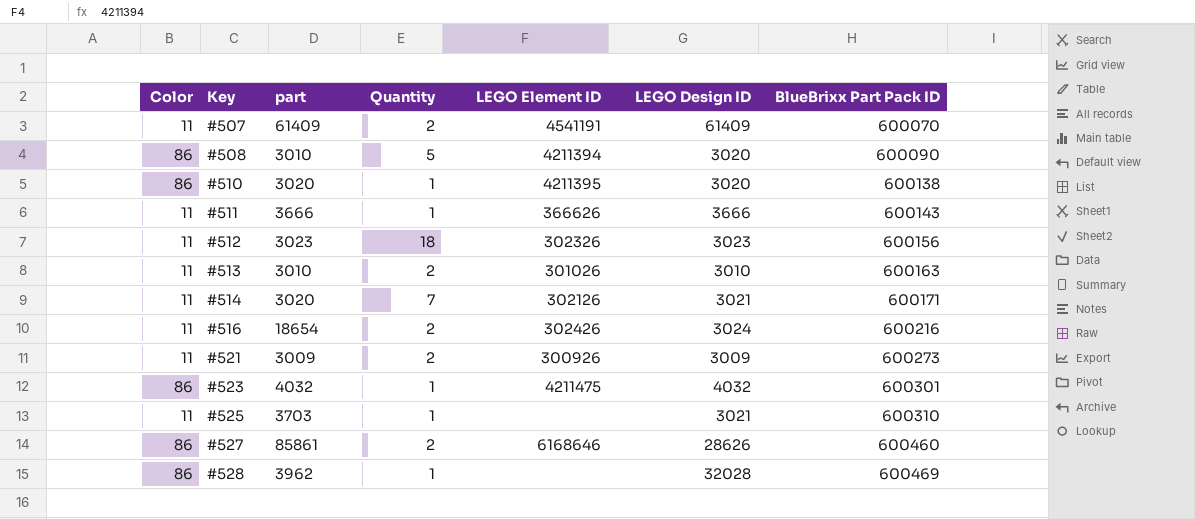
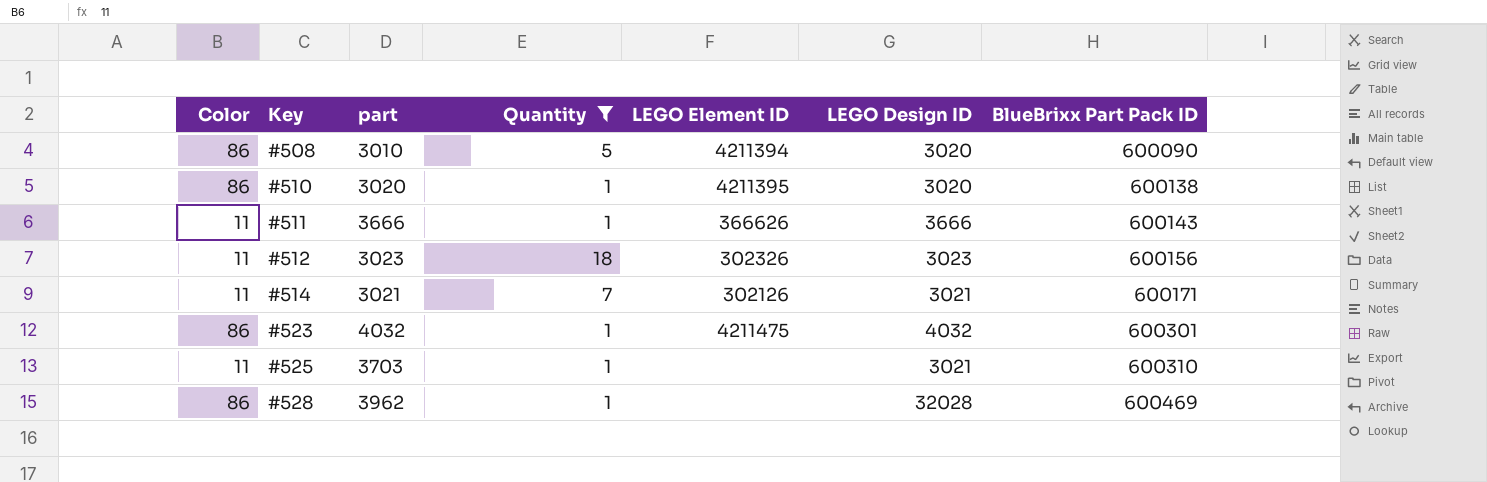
filter: none -> Quantity != 2
#514 | part: 3020 -> 3021

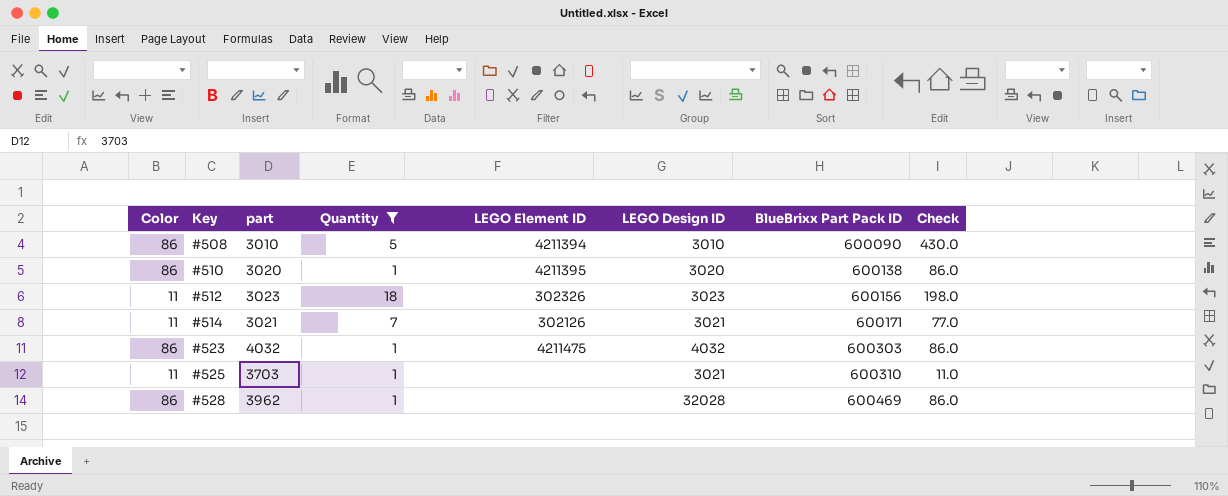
column Check | formula: none -> [Color] * [Quantity]
row #511: 11 | 3666 | 1 | 366626 | 3666 | 600143 -> none
#508 | LEGO Design ID: 3020 -> 3010
#523 | BlueBrixx Part Pack ID: 600301 -> 600303

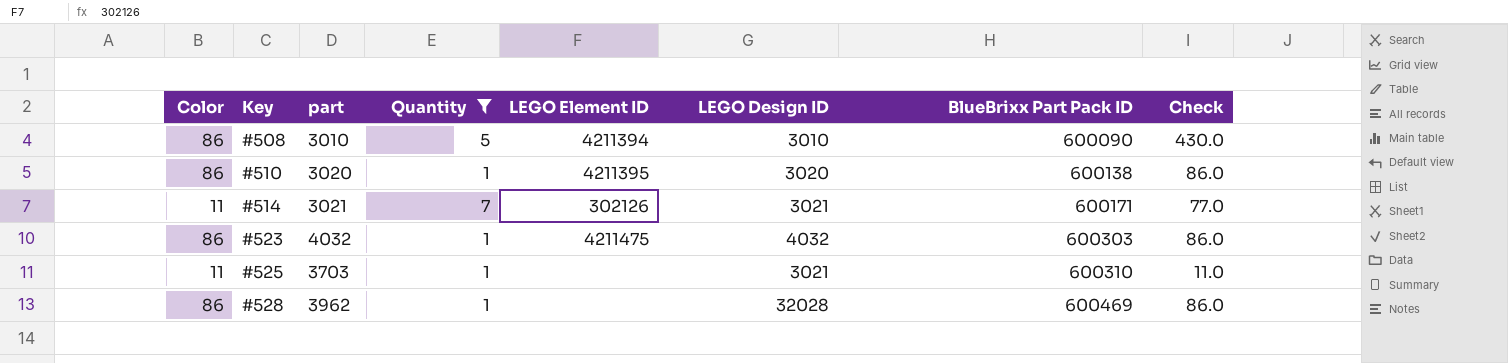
row #512: 11 | 3023 | 18 | 302326 | 3023 | 600156 | 198.0 -> none

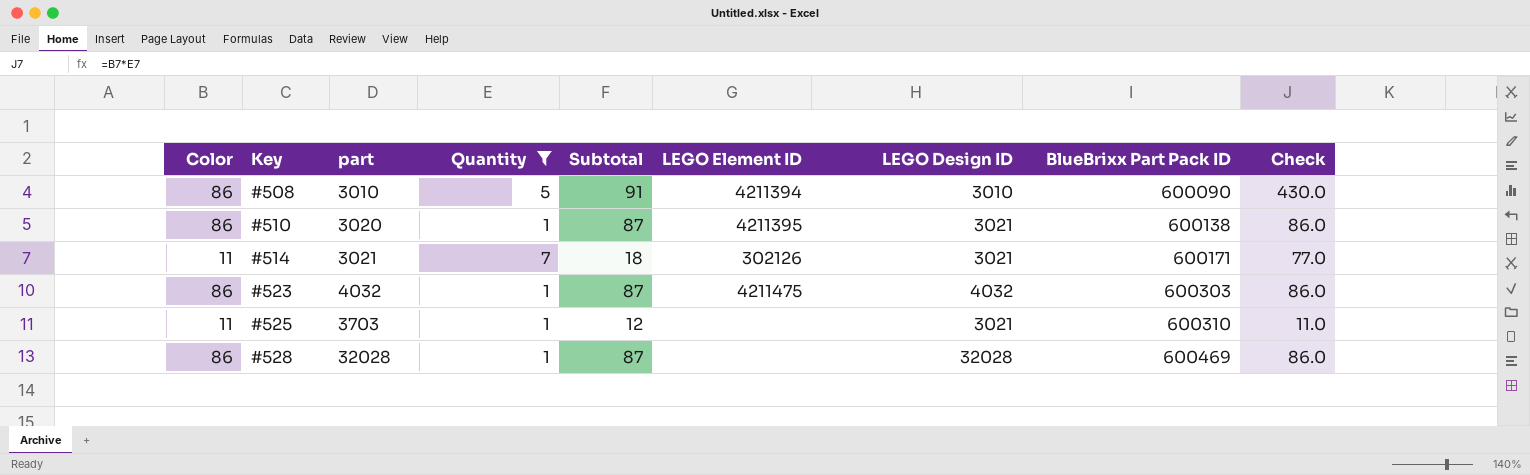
column Subtotal | formula: none -> [Color] + [Quantity]
#510 | LEGO Design ID: 3020 -> 3021
#528 | part: 3962 -> 32028

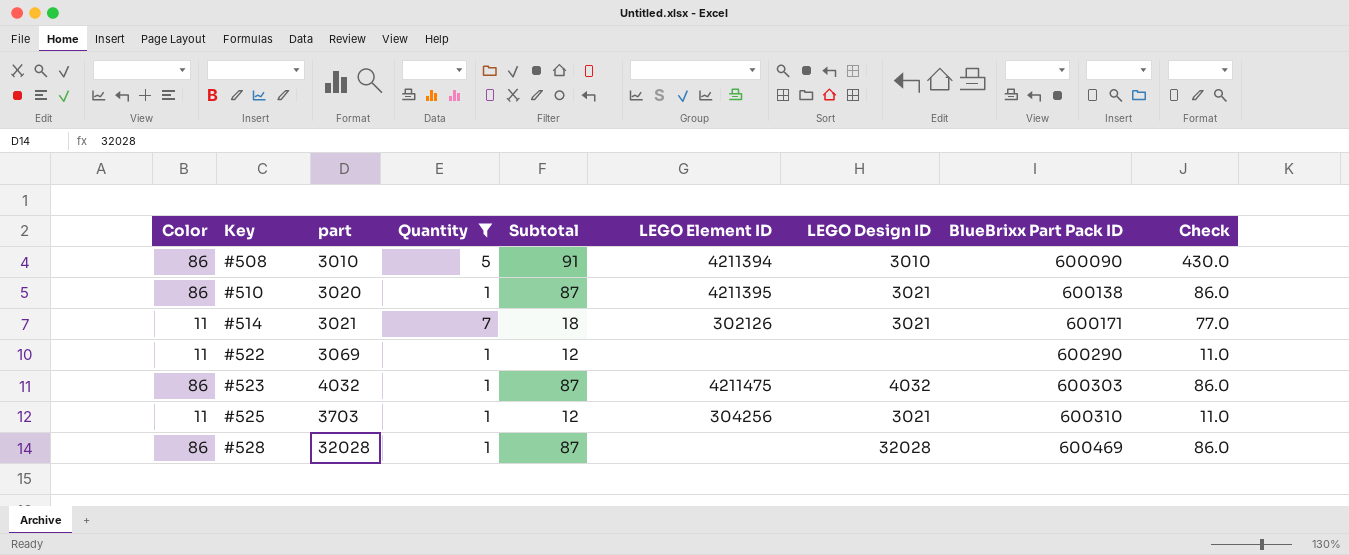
row #522: none -> 11 | 3069 | 1 | 12 | none | none | 600290 | 11.0
#525 | LEGO Element ID: none -> 304256

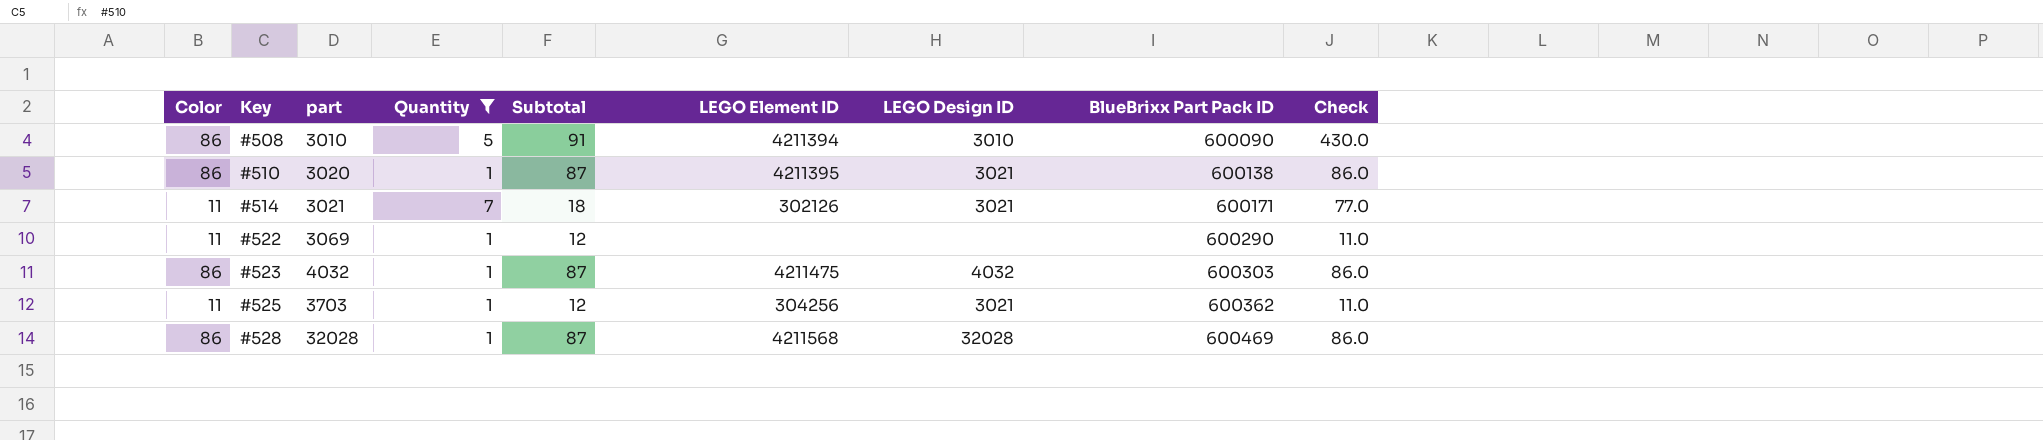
#525 | BlueBrixx Part Pack ID: 600310 -> 600362
#528 | LEGO Element ID: none -> 4211568

